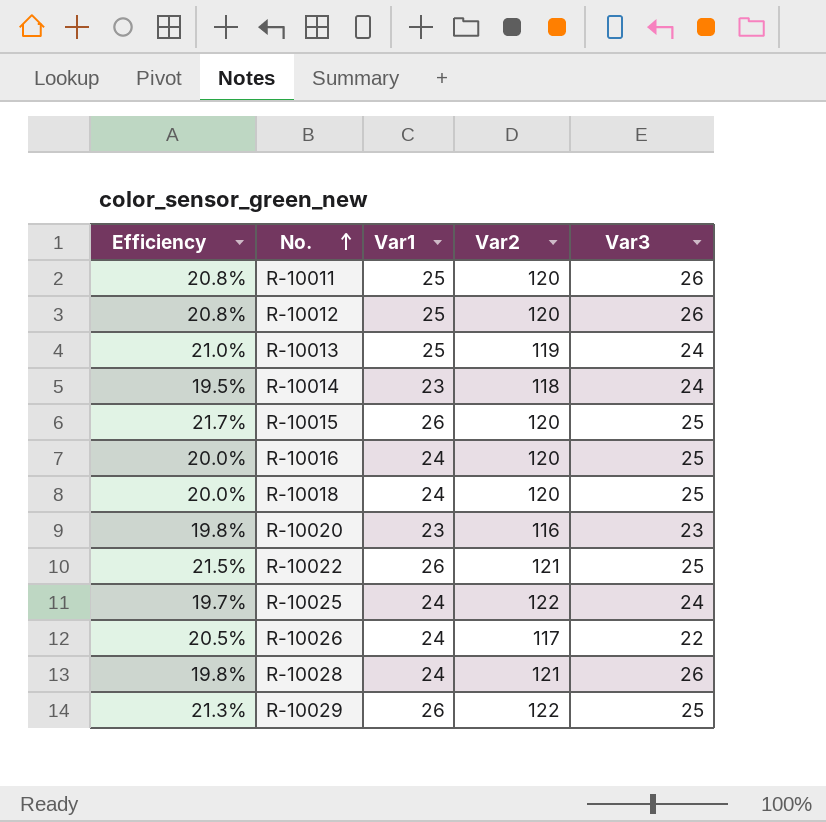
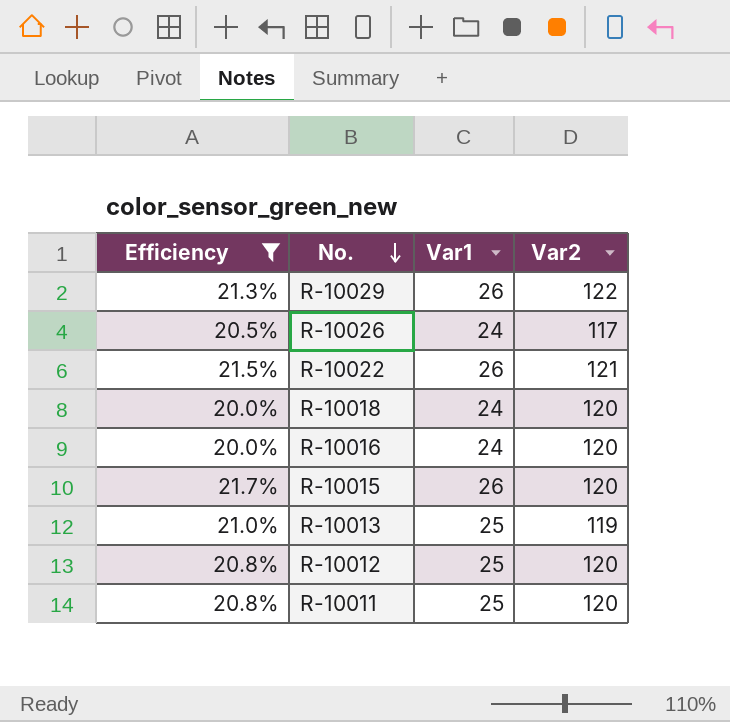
filter: none -> Efficiency >= 20.0%
row order: No. ascending -> No. descending
column Var3 | position: 5 -> none

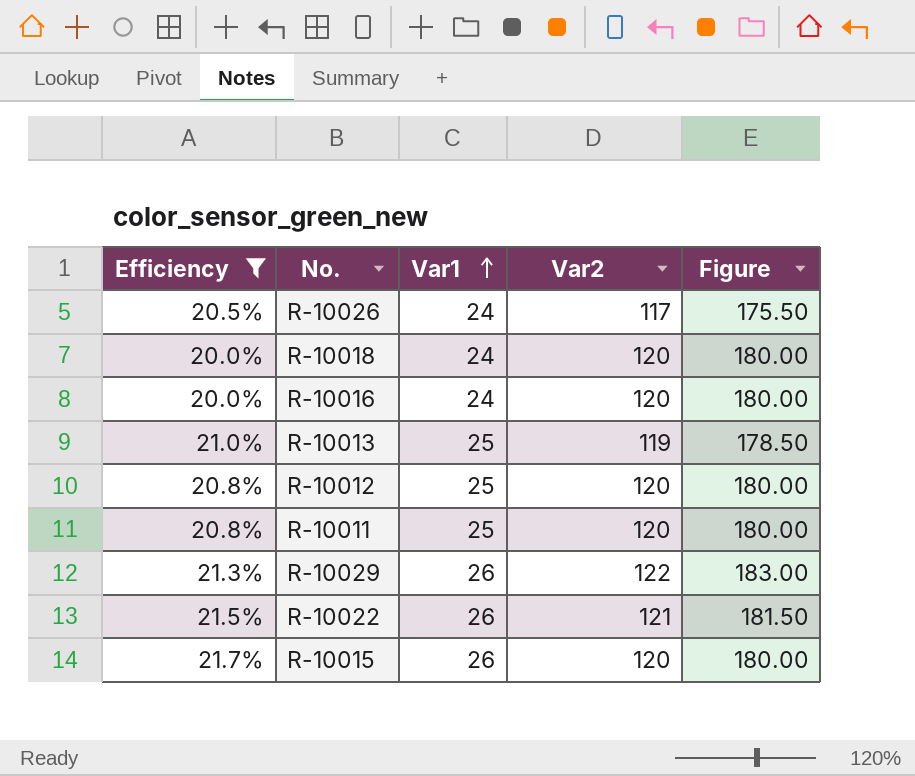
row order: No. descending -> Var1 ascending
column Figure | formula: none -> [Var2] * 1.5

